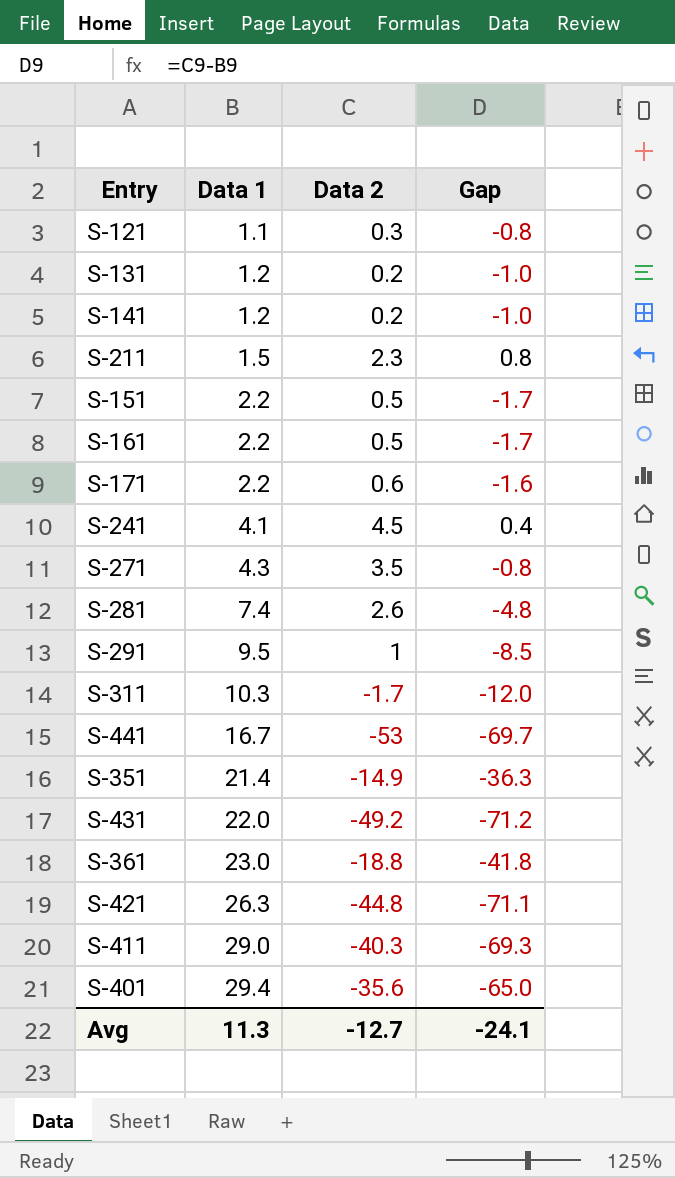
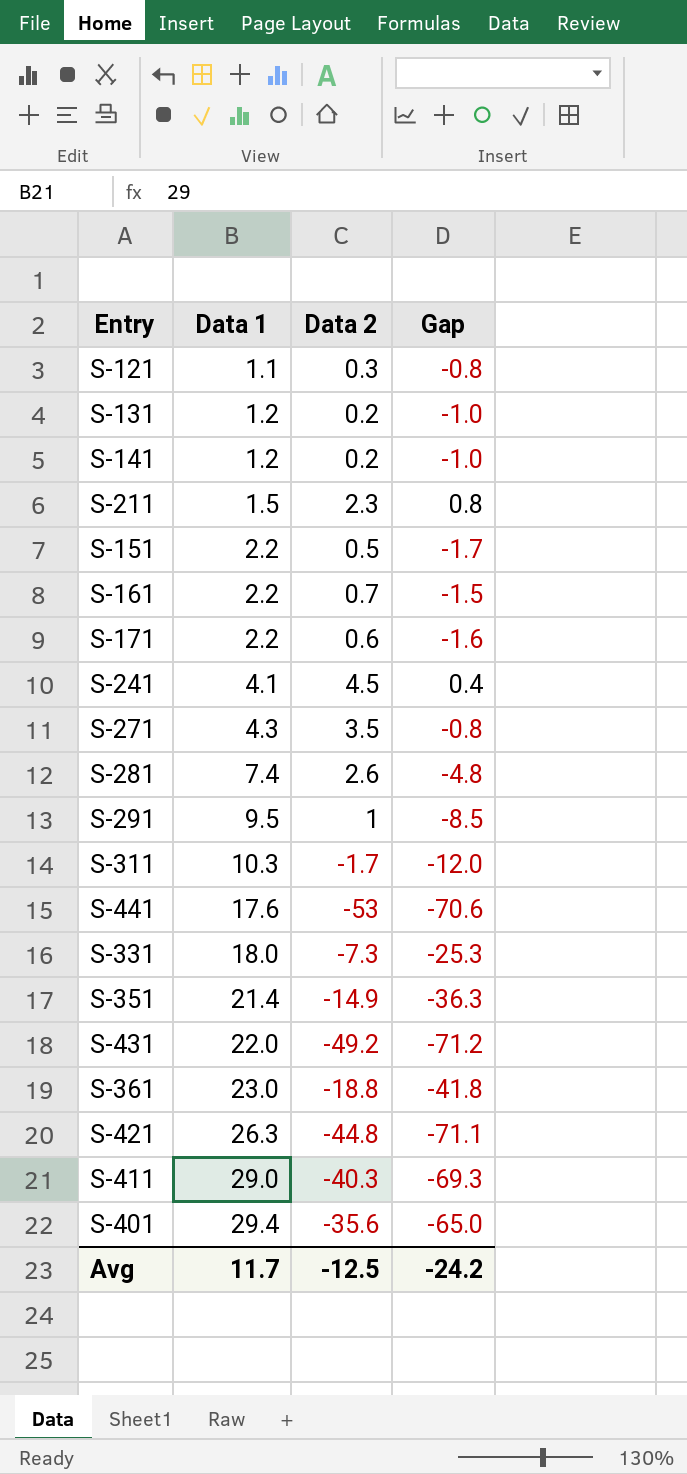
S-161 | Data 2: 0.5 -> 0.7
S-161 | Gap: -1.7 -> -1.5
S-441 | Data 1: 16.7 -> 17.6
S-441 | Gap: -69.7 -> -70.6
row S-331: none -> 18.0 | -7.3 | -25.3
Avg | Data 1: 11.3 -> 11.7
Avg | Data 2: -12.7 -> -12.5
Avg | Gap: -24.1 -> -24.2

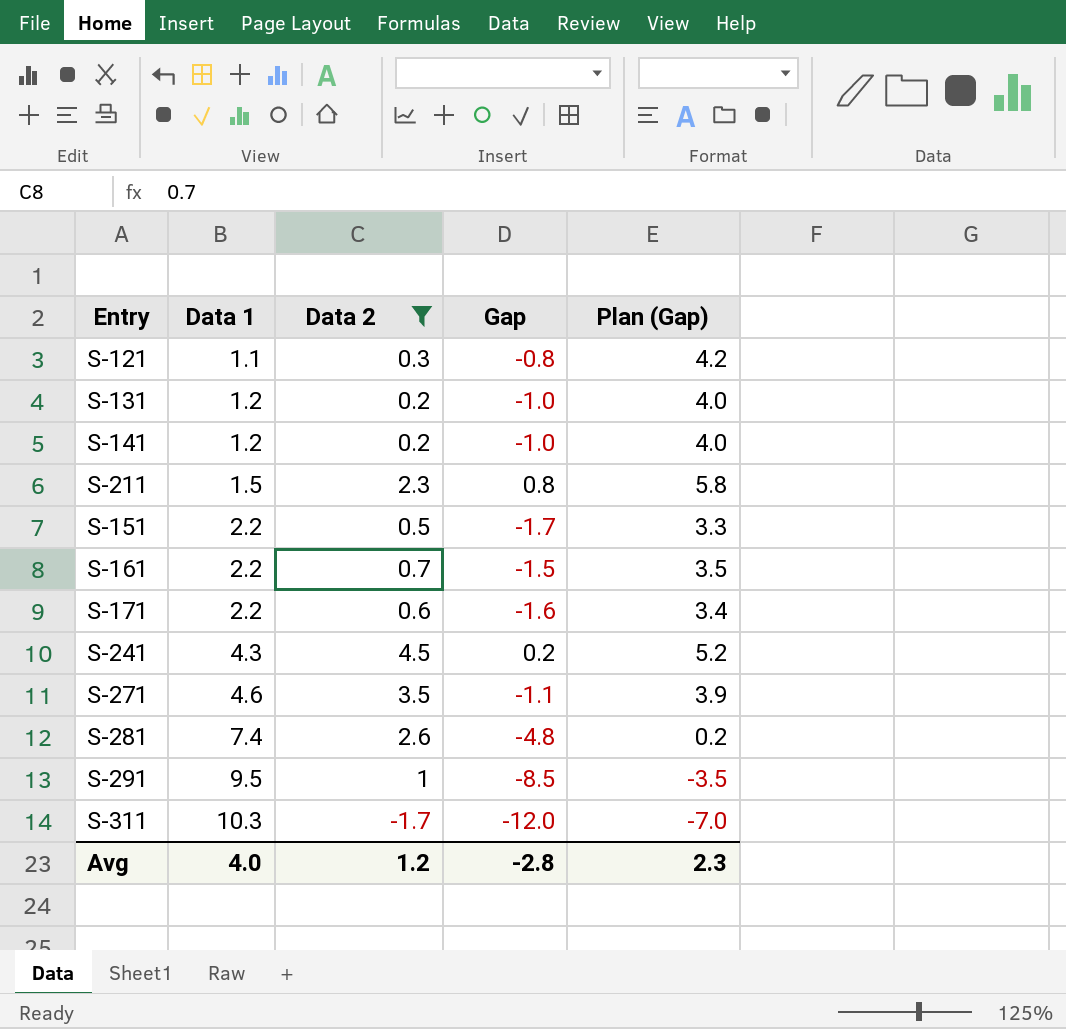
filter: none -> Data 2 >= -1.7
column Plan (Gap) | formula: none -> [Gap] + 5
S-241 | Data 1: 4.1 -> 4.3
S-241 | Gap: 0.4 -> 0.2
S-271 | Data 1: 4.3 -> 4.6
S-271 | Gap: -0.8 -> -1.1
Avg | Data 1: 11.7 -> 4.0
Avg | Data 2: -12.5 -> 1.2
Avg | Gap: -24.2 -> -2.8

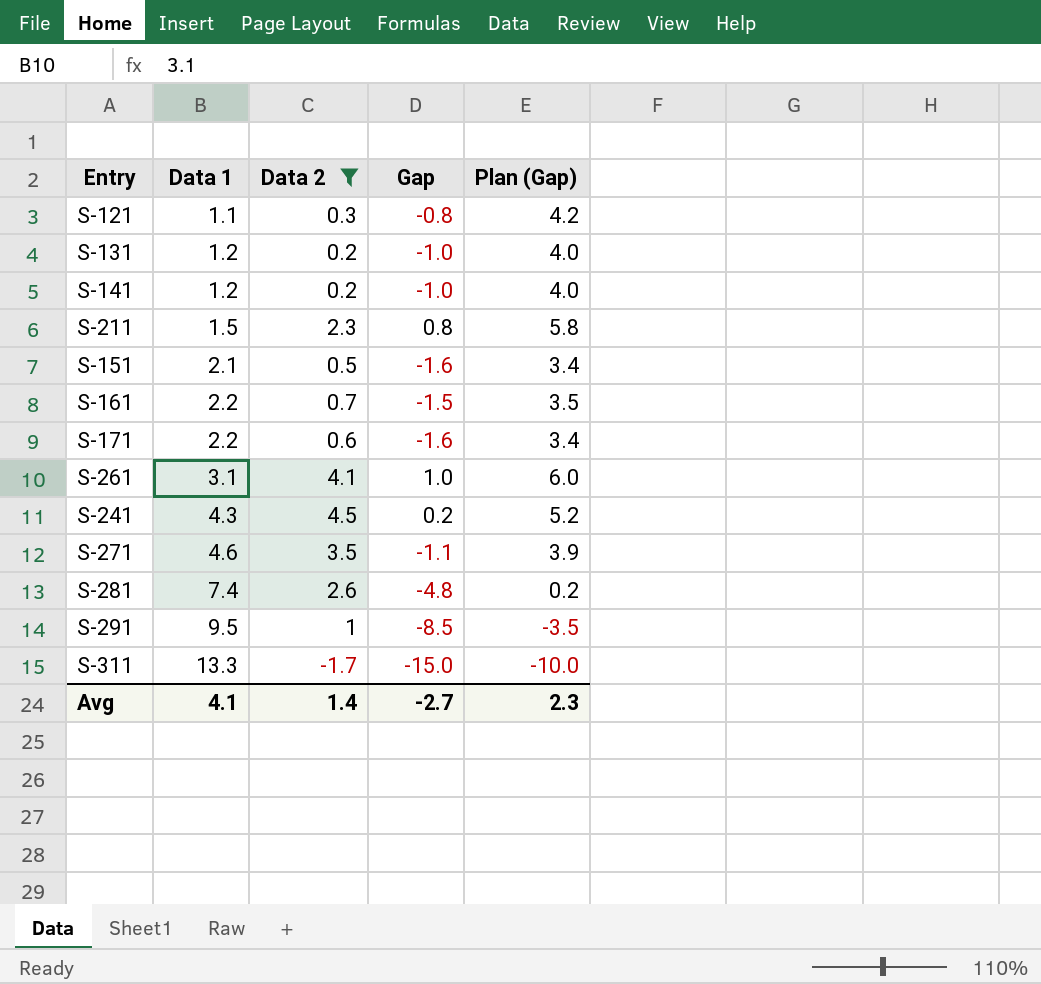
S-151 | Data 1: 2.2 -> 2.1
S-151 | Gap: -1.7 -> -1.6
S-151 | Plan (Gap): 3.3 -> 3.4
row S-261: none -> 3.1 | 4.1 | 1.0 | 6.0
S-311 | Data 1: 10.3 -> 13.3
S-311 | Gap: -12.0 -> -15.0
S-311 | Plan (Gap): -7.0 -> -10.0
Avg | Data 1: 4.0 -> 4.1
Avg | Data 2: 1.2 -> 1.4
Avg | Gap: -2.8 -> -2.7

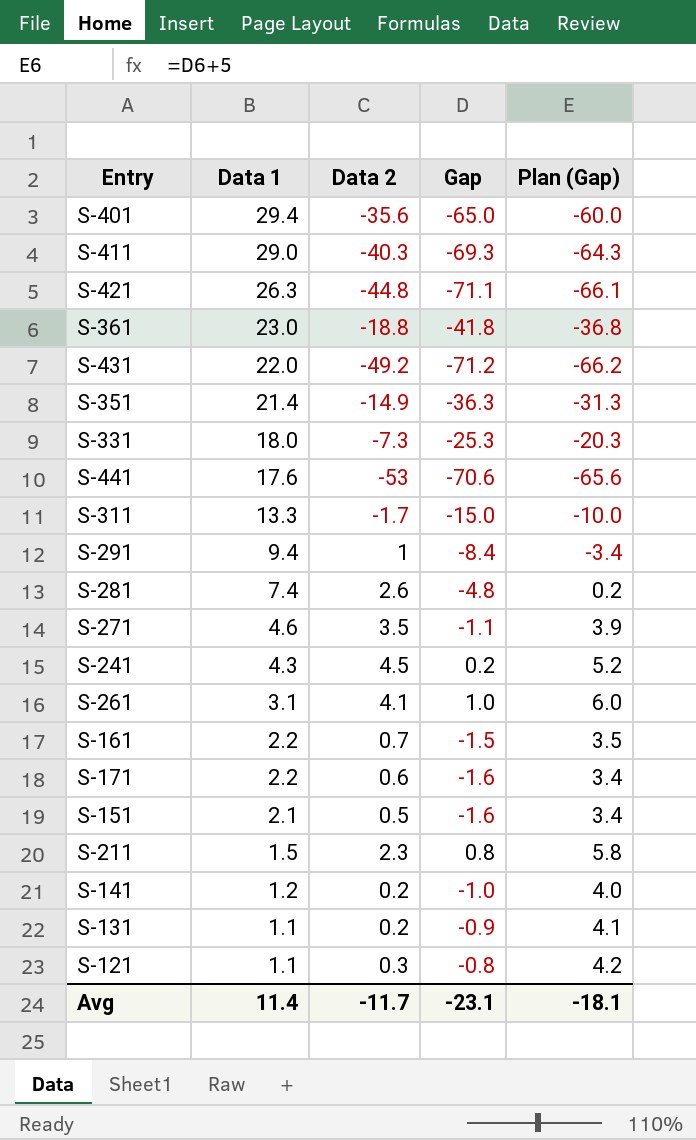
filter: Data 2 >= -1.7 -> none
row order: Data 1 ascending -> Data 1 descending
S-291 | Data 1: 9.5 -> 9.4
S-291 | Gap: -8.5 -> -8.4
S-291 | Plan (Gap): -3.5 -> -3.4
S-131 | Data 1: 1.2 -> 1.1
S-131 | Gap: -1.0 -> -0.9
S-131 | Plan (Gap): 4.0 -> 4.1
Avg | Data 1: 4.1 -> 11.4
Avg | Data 2: 1.4 -> -11.7
Avg | Gap: -2.7 -> -23.1
Avg | Plan (Gap): 2.3 -> -18.1

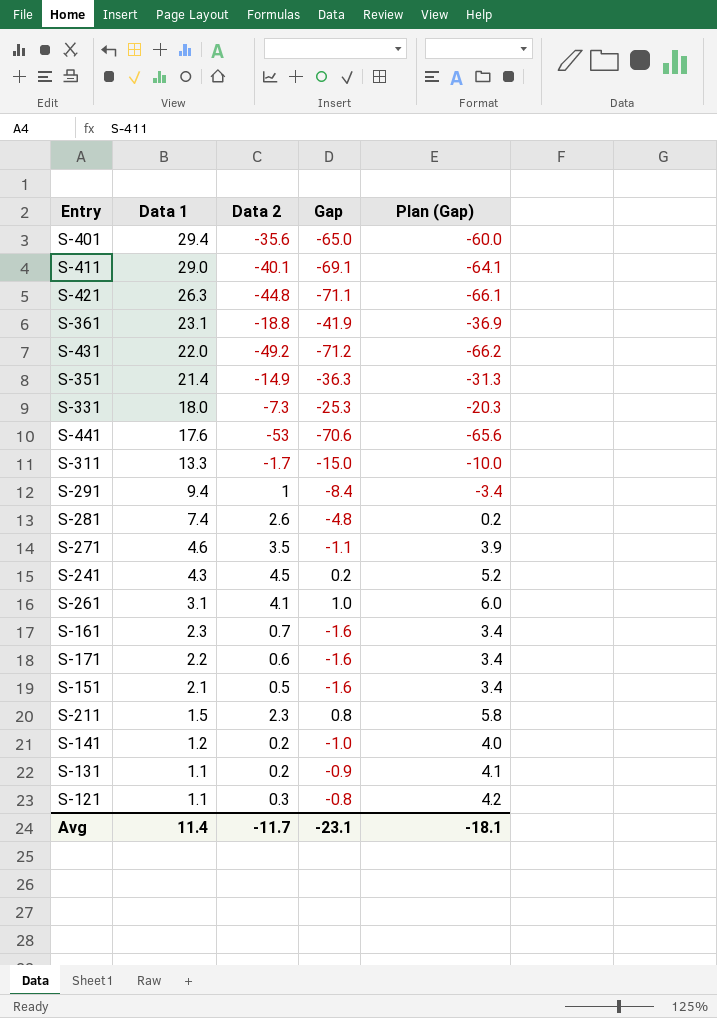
S-411 | Data 2: -40.3 -> -40.1
S-411 | Gap: -69.3 -> -69.1
S-411 | Plan (Gap): -64.3 -> -64.1
S-361 | Data 1: 23.0 -> 23.1
S-361 | Gap: -41.8 -> -41.9
S-361 | Plan (Gap): -36.8 -> -36.9
S-161 | Data 1: 2.2 -> 2.3
S-161 | Gap: -1.5 -> -1.6
S-161 | Plan (Gap): 3.5 -> 3.4

